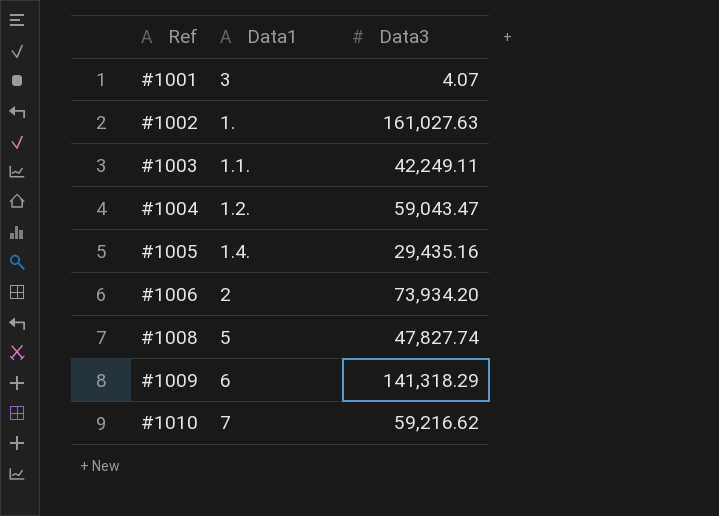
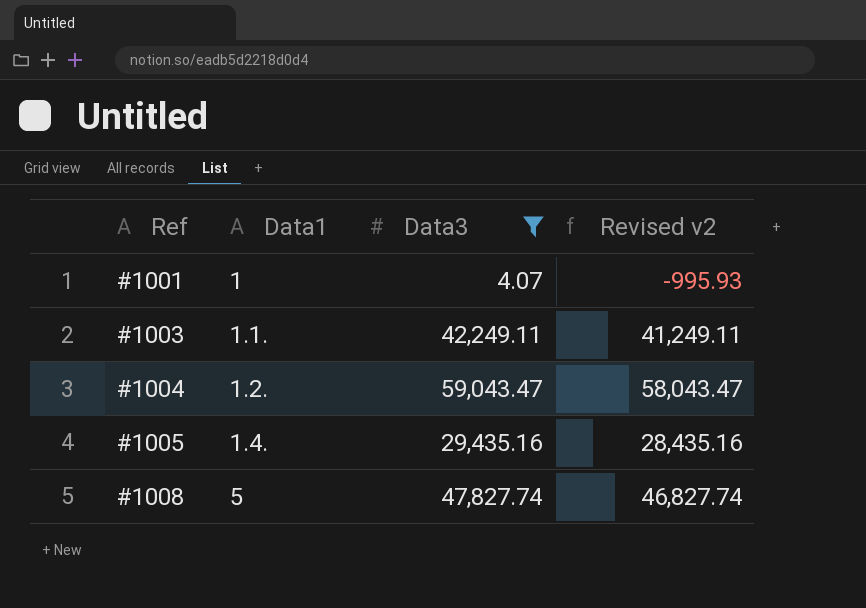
filter: none -> Data3 <= 59,043.47
column Revised v2 | formula: none -> [Data3] - 1000
#1001 | Data1: 3 -> 1

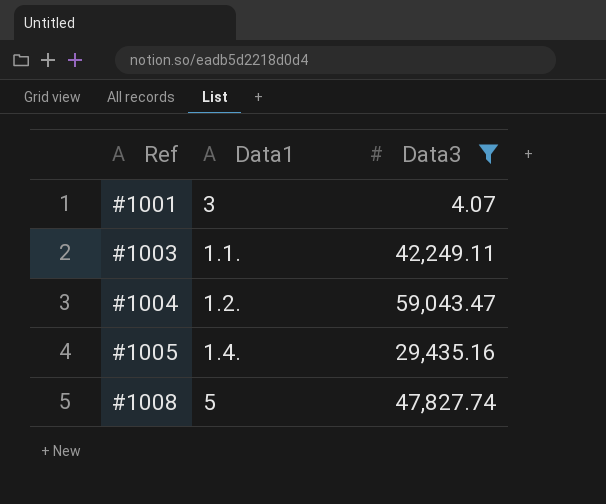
column Revised v2 | formula: [Data3] - 1000 -> none
#1001 | Data1: 1 -> 3

